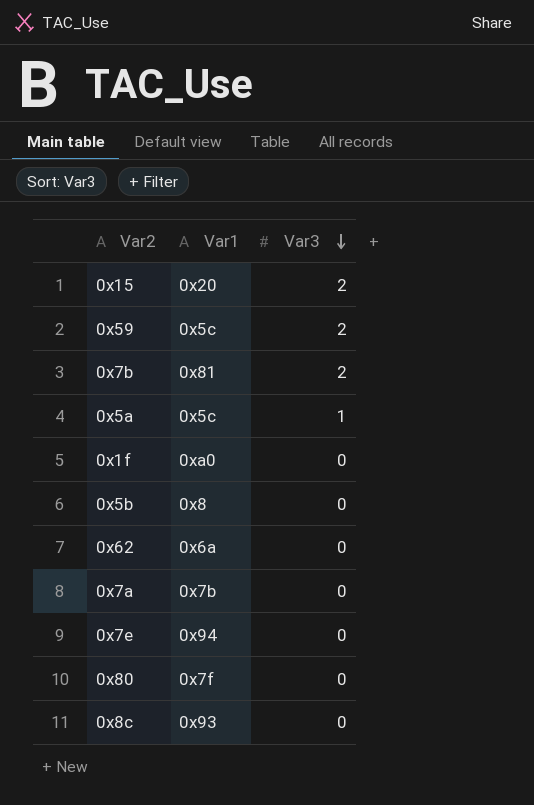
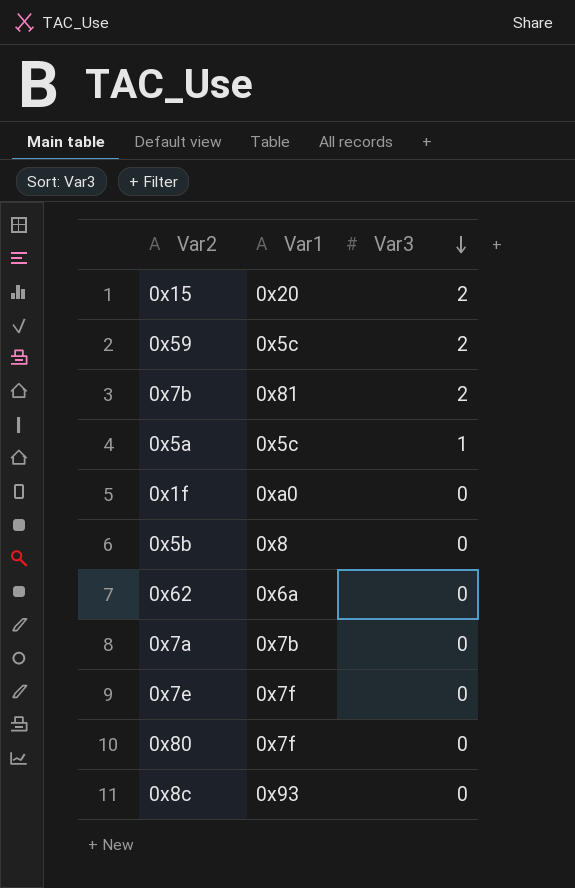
0x7e | Var1: 0x94 -> 0x7f

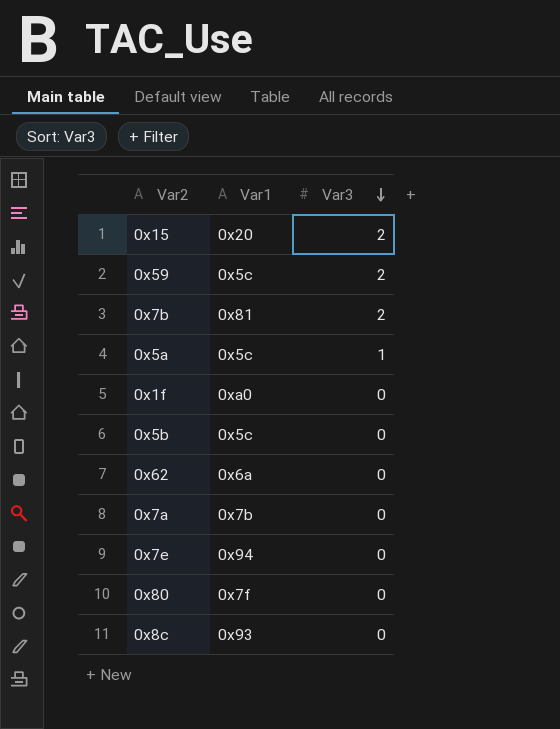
0x5b | Var1: 0x8 -> 0x5c
0x7e | Var1: 0x7f -> 0x94

